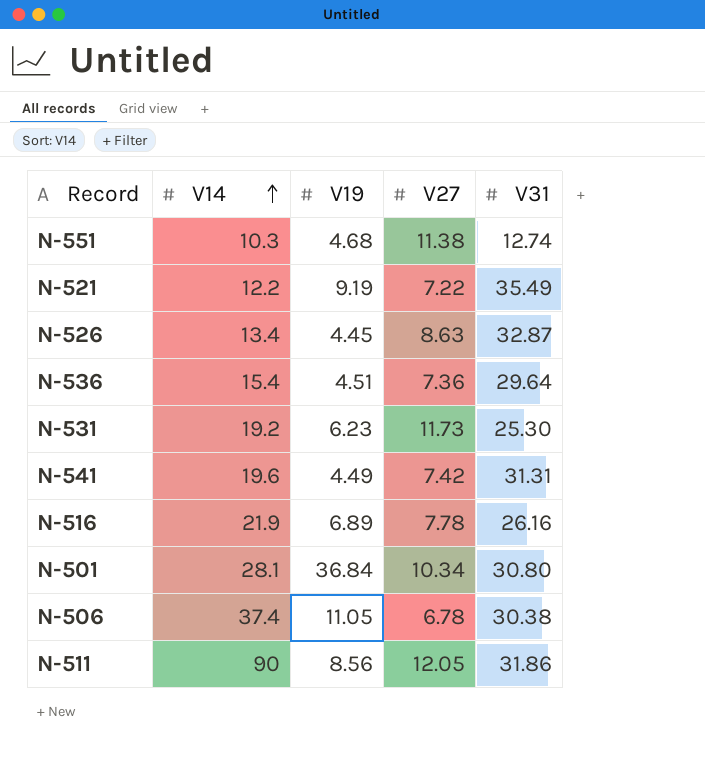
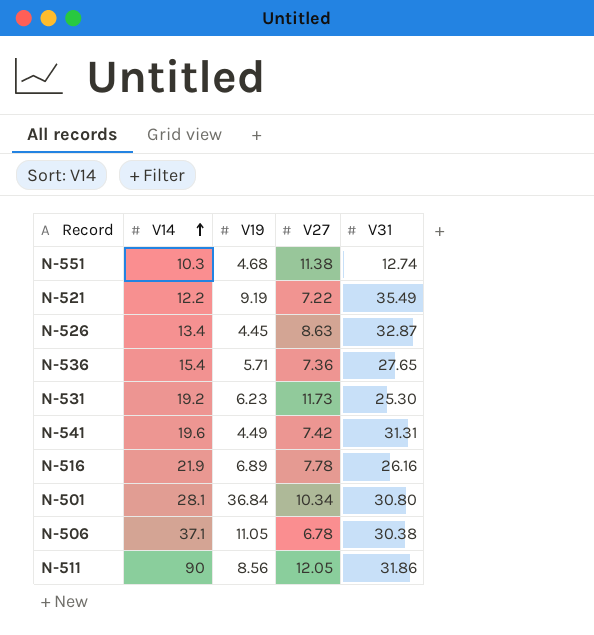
N-536 | V19: 4.51 -> 5.71
N-536 | V31: 29.64 -> 27.65
N-506 | V14: 37.4 -> 37.1

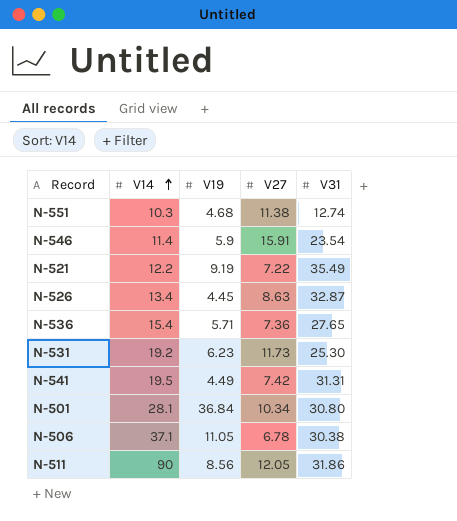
row N-516: 21.9 | 6.89 | 7.78 | 26.16 -> none
row N-546: none -> 11.4 | 5.9 | 15.91 | 23.54
N-541 | V14: 19.6 -> 19.5

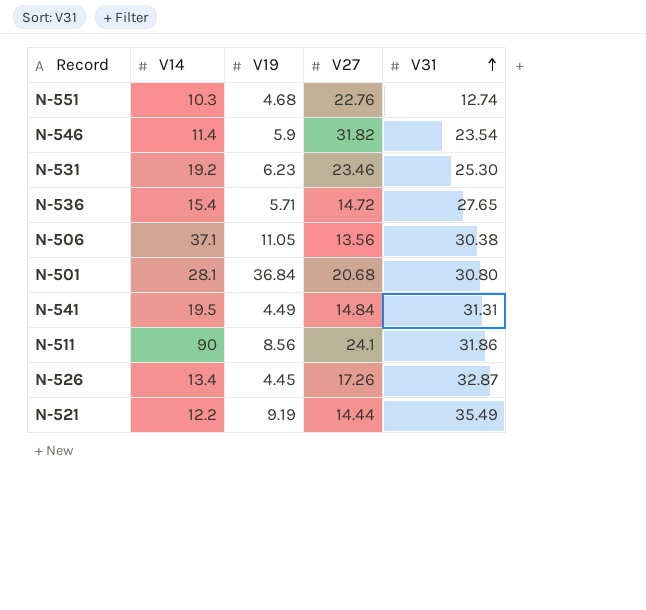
row order: V14 ascending -> V31 ascending
N-551 | V27: 11.38 -> 22.76
N-546 | V27: 15.91 -> 31.82
N-531 | V27: 11.73 -> 23.46
N-536 | V27: 7.36 -> 14.72
N-506 | V27: 6.78 -> 13.56
N-501 | V27: 10.34 -> 20.68
N-541 | V27: 7.42 -> 14.84
N-511 | V27: 12.05 -> 24.1
N-526 | V27: 8.63 -> 17.26
N-521 | V27: 7.22 -> 14.44

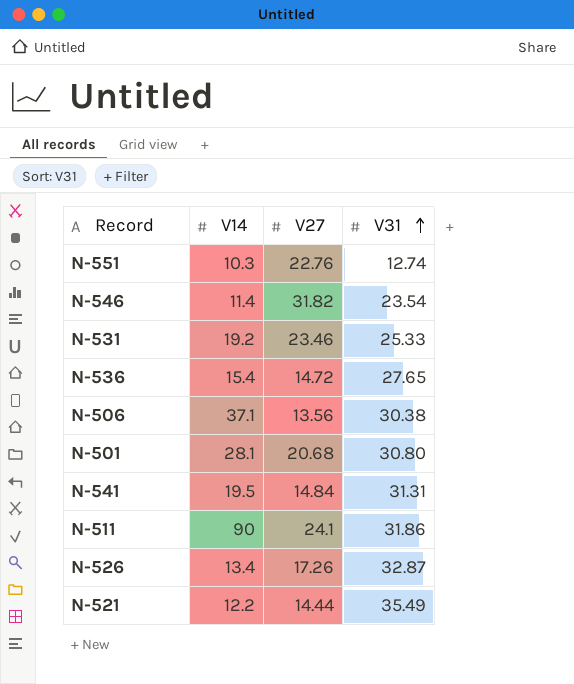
column V19 | position: 3 -> none
N-531 | V31: 25.30 -> 25.33

